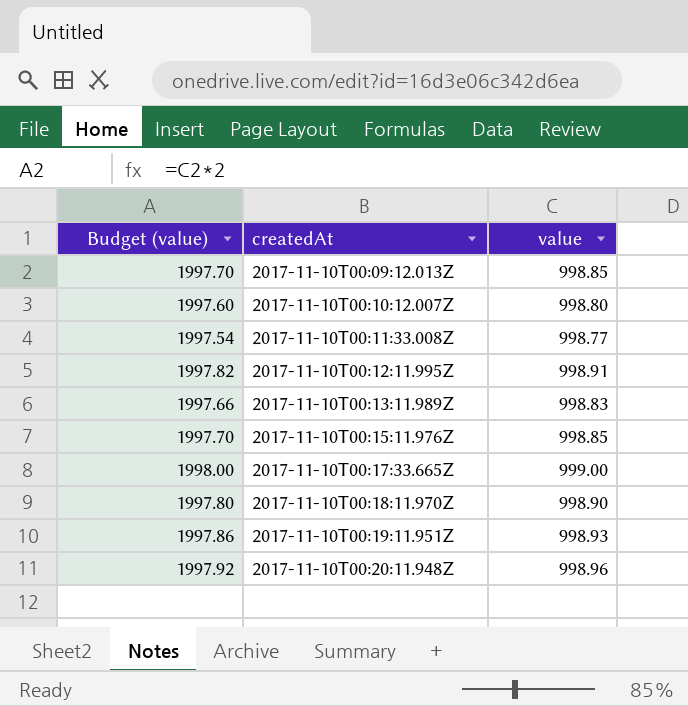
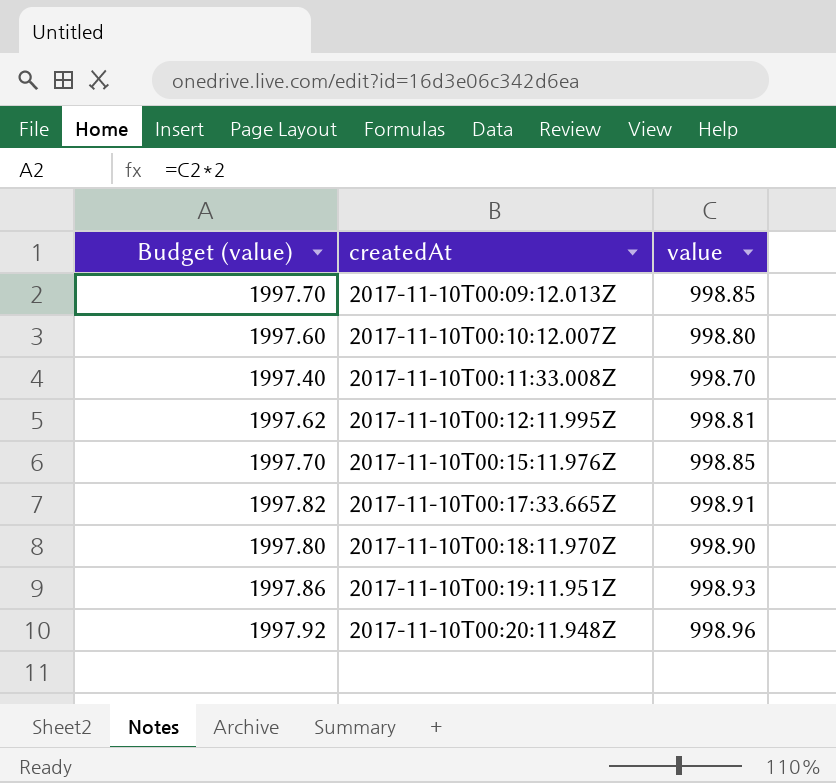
row 2017-11-10T00:13:11.989Z: 1997.66 | 998.83 -> none
2017-11-10T00:11:33.008Z | Budget (value): 1997.54 -> 1997.40
2017-11-10T00:11:33.008Z | value: 998.77 -> 998.70
2017-11-10T00:12:11.995Z | Budget (value): 1997.82 -> 1997.62
2017-11-10T00:12:11.995Z | value: 998.91 -> 998.81
2017-11-10T00:17:33.665Z | Budget (value): 1998.00 -> 1997.82
2017-11-10T00:17:33.665Z | value: 999.00 -> 998.91

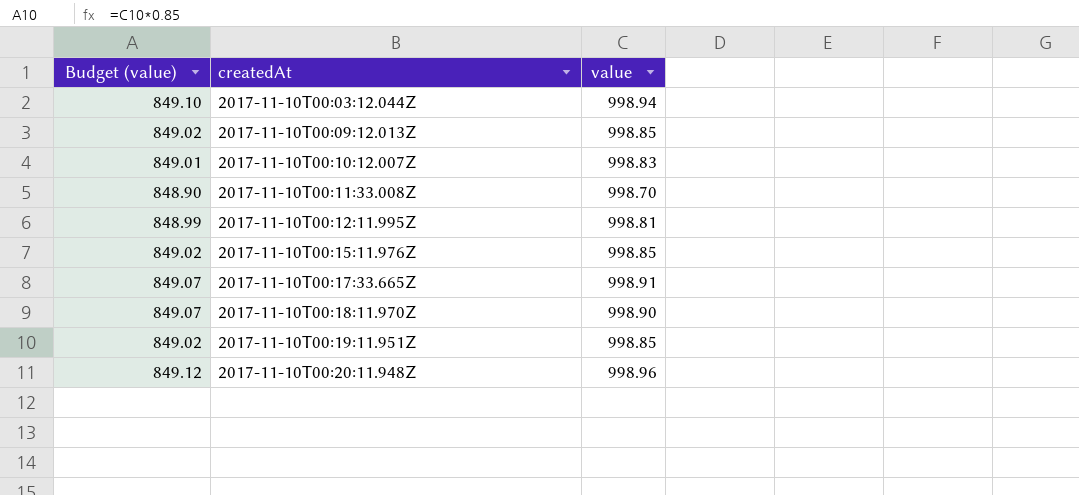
column Budget (value) | formula: [value] * 2 -> [value] * 0.85
row 2017-11-10T00:03:12.044Z: none -> 849.10 | 998.94
2017-11-10T00:10:12.007Z | value: 998.80 -> 998.83
2017-11-10T00:19:11.951Z | value: 998.93 -> 998.85

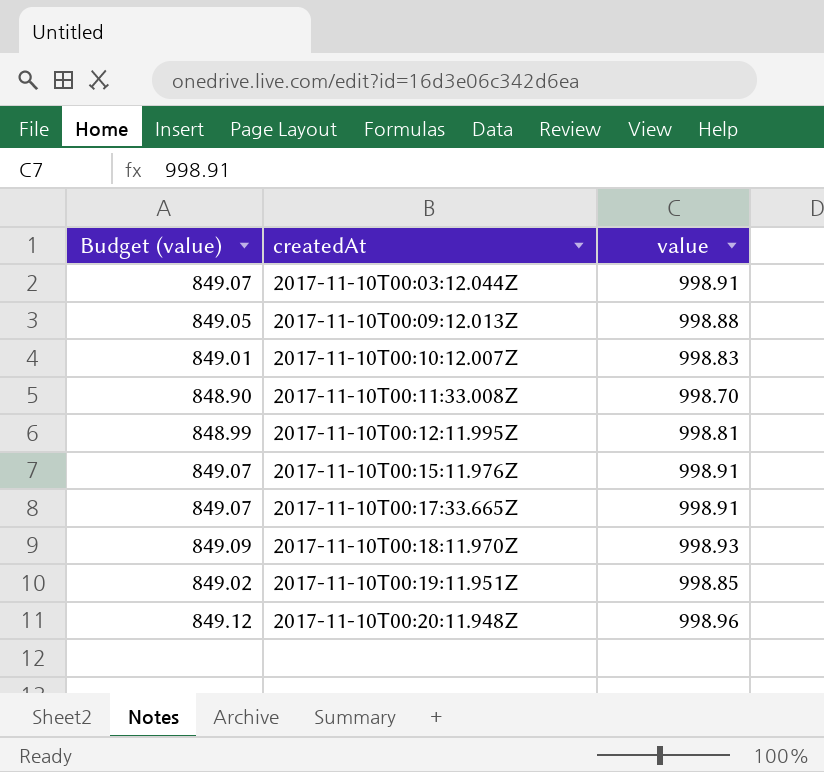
2017-11-10T00:03:12.044Z | Budget (value): 849.10 -> 849.07
2017-11-10T00:03:12.044Z | value: 998.94 -> 998.91
2017-11-10T00:09:12.013Z | Budget (value): 849.02 -> 849.05
2017-11-10T00:09:12.013Z | value: 998.85 -> 998.88
2017-11-10T00:15:11.976Z | Budget (value): 849.02 -> 849.07
2017-11-10T00:15:11.976Z | value: 998.85 -> 998.91
2017-11-10T00:18:11.970Z | Budget (value): 849.07 -> 849.09
2017-11-10T00:18:11.970Z | value: 998.90 -> 998.93

